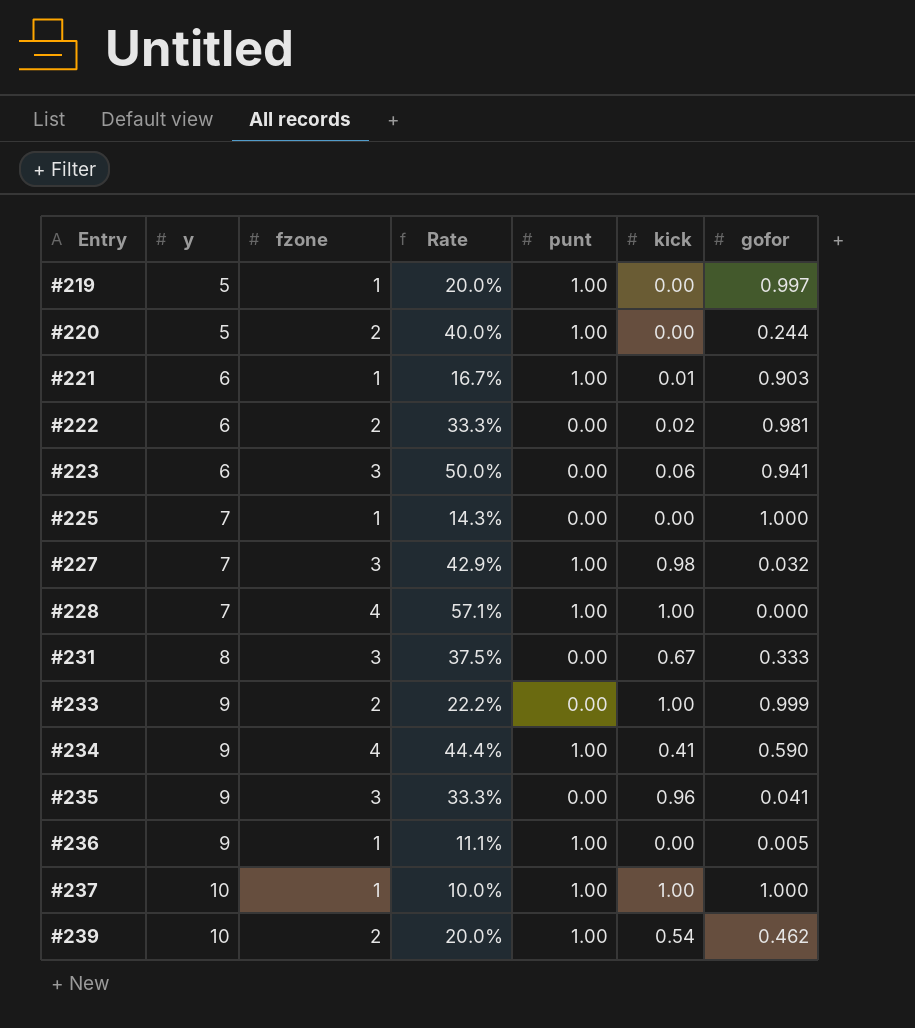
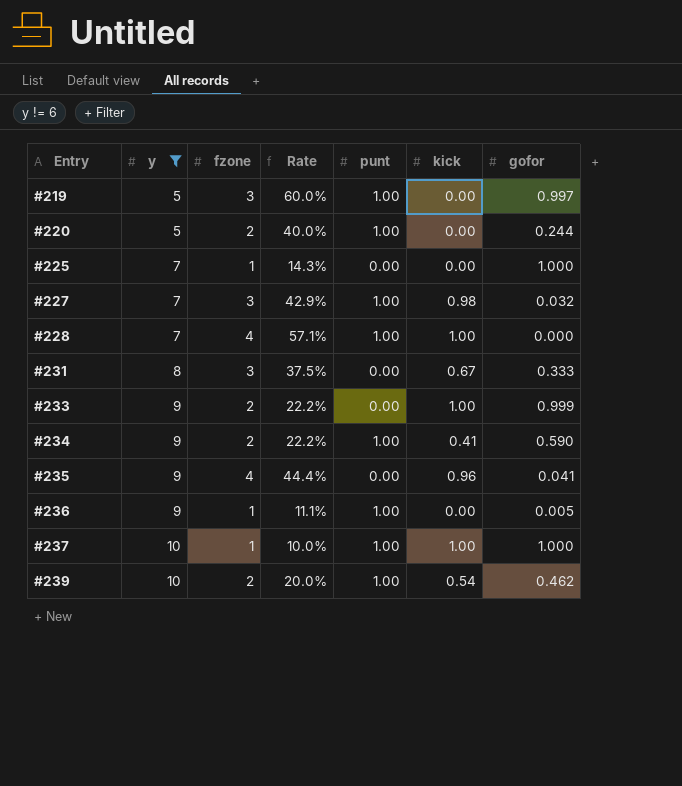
filter: none -> y != 6
#219 | fzone: 1 -> 3
#219 | Rate: 20.0% -> 60.0%
#234 | fzone: 4 -> 2
#234 | Rate: 44.4% -> 22.2%
#235 | fzone: 3 -> 4
#235 | Rate: 33.3% -> 44.4%

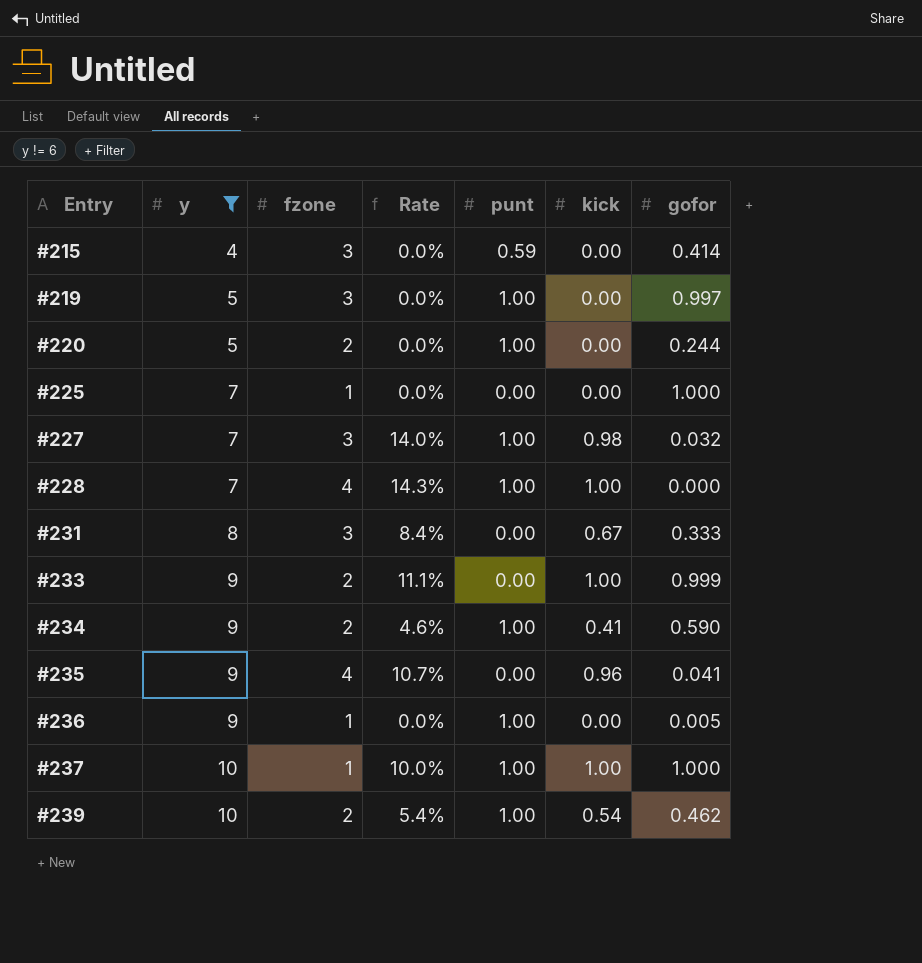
column Rate | formula: [fzone] / [y] -> [kick] / [y]
row #215: none -> 4 | 3 | 0.0% | 0.59 | 0.00 | 0.414

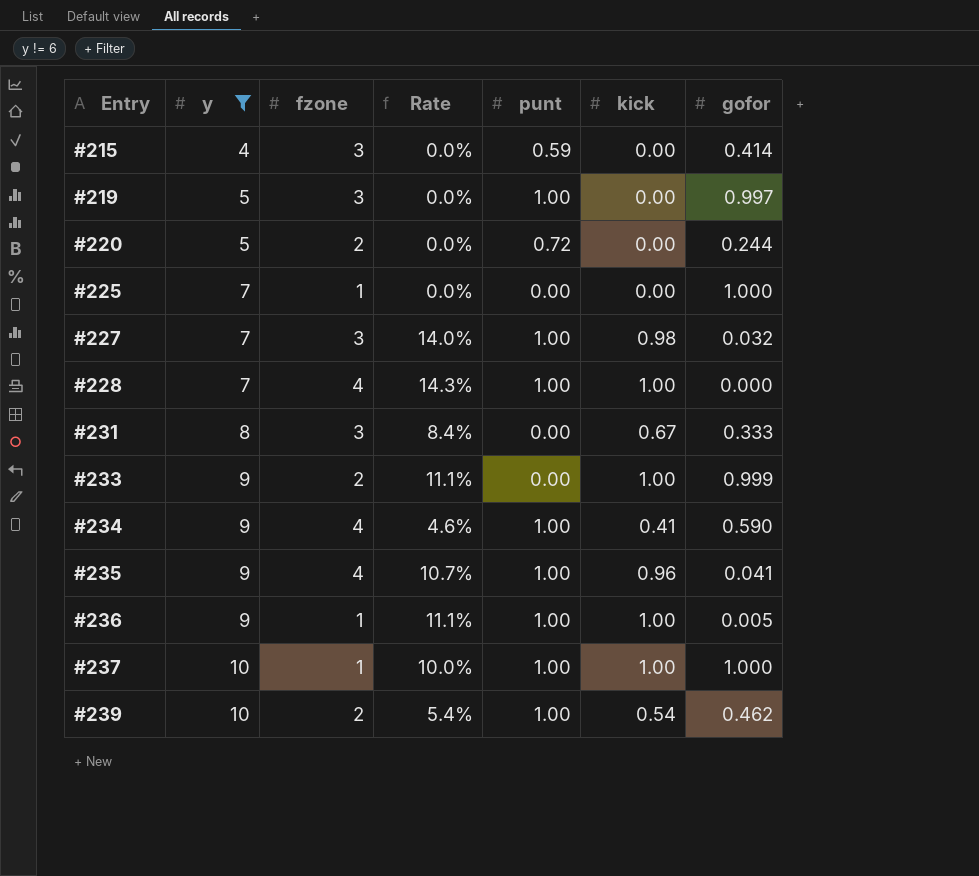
#220 | punt: 1.00 -> 0.72
#234 | fzone: 2 -> 4
#235 | punt: 0.00 -> 1.00
#236 | Rate: 0.0% -> 11.1%
#236 | kick: 0.00 -> 1.00

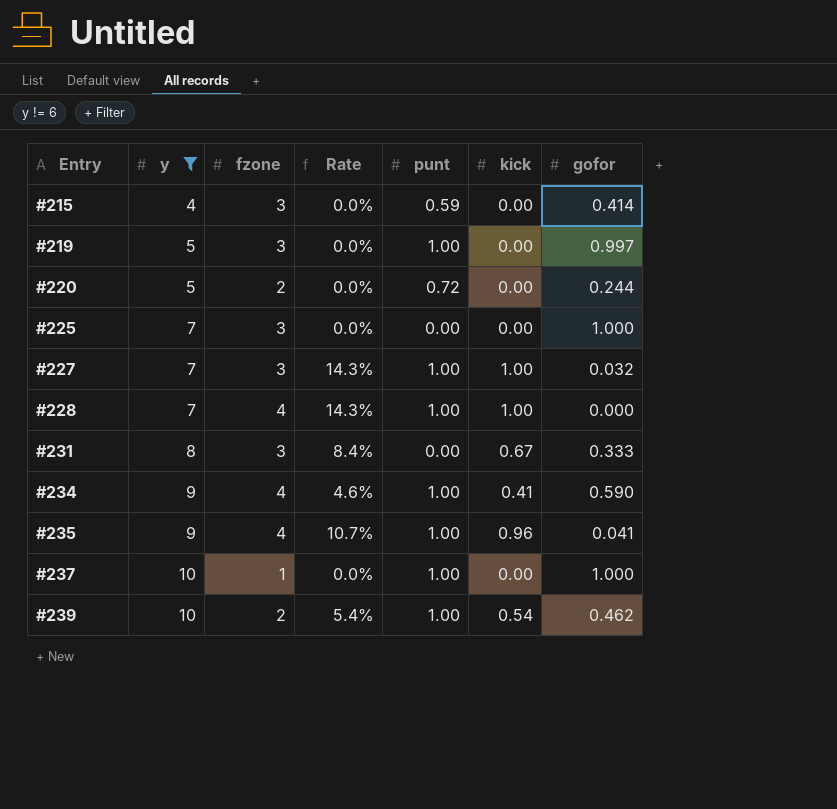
row #233: 9 | 2 | 11.1% | 0.00 | 1.00 | 0.999 -> none
row #236: 9 | 1 | 11.1% | 1.00 | 1.00 | 0.005 -> none
#225 | fzone: 1 -> 3
#227 | Rate: 14.0% -> 14.3%
#227 | kick: 0.98 -> 1.00
#237 | Rate: 10.0% -> 0.0%
#237 | kick: 1.00 -> 0.00

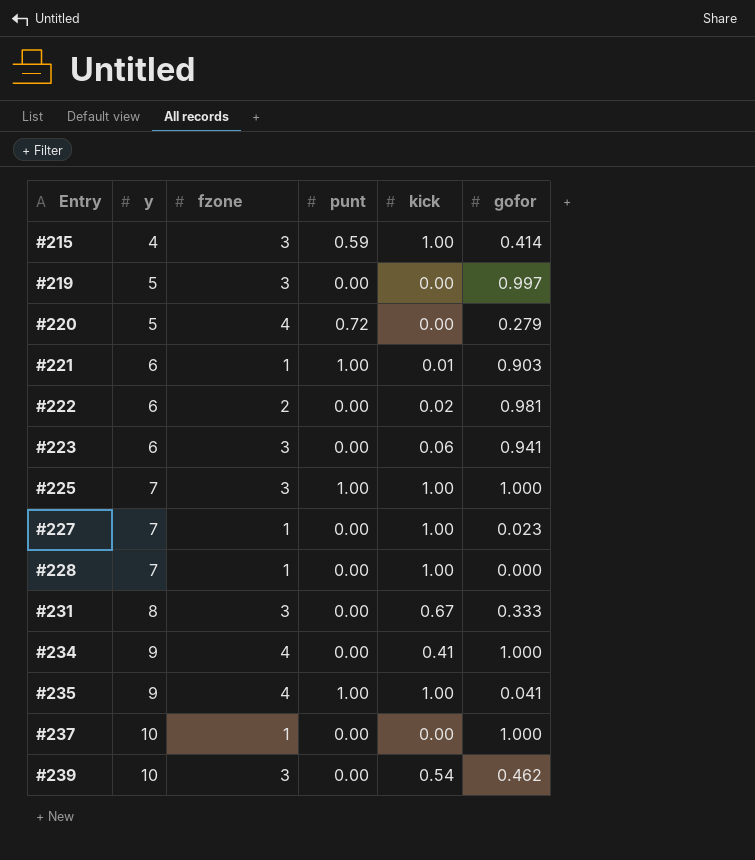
filter: y != 6 -> none
column Rate | formula: [kick] / [y] -> none
#215 | kick: 0.00 -> 1.00
#219 | punt: 1.00 -> 0.00
#220 | fzone: 2 -> 4
#220 | gofor: 0.244 -> 0.279
#225 | punt: 0.00 -> 1.00
#225 | kick: 0.00 -> 1.00
#227 | fzone: 3 -> 1
#227 | punt: 1.00 -> 0.00
#227 | gofor: 0.032 -> 0.023
#228 | fzone: 4 -> 1
#228 | punt: 1.00 -> 0.00
#234 | punt: 1.00 -> 0.00
#234 | gofor: 0.590 -> 1.000
#235 | kick: 0.96 -> 1.00
#237 | punt: 1.00 -> 0.00
#239 | fzone: 2 -> 3
#239 | punt: 1.00 -> 0.00

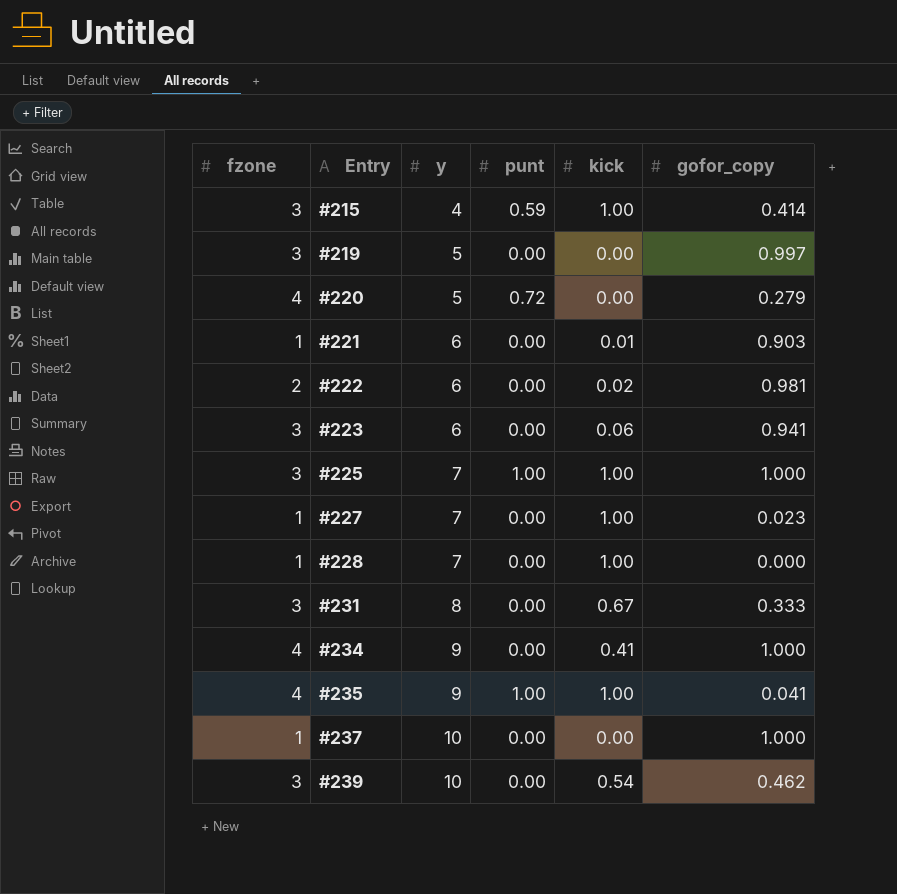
column fzone | position: 3 -> 1
column name: gofor -> gofor_copy
#221 | punt: 1.00 -> 0.00

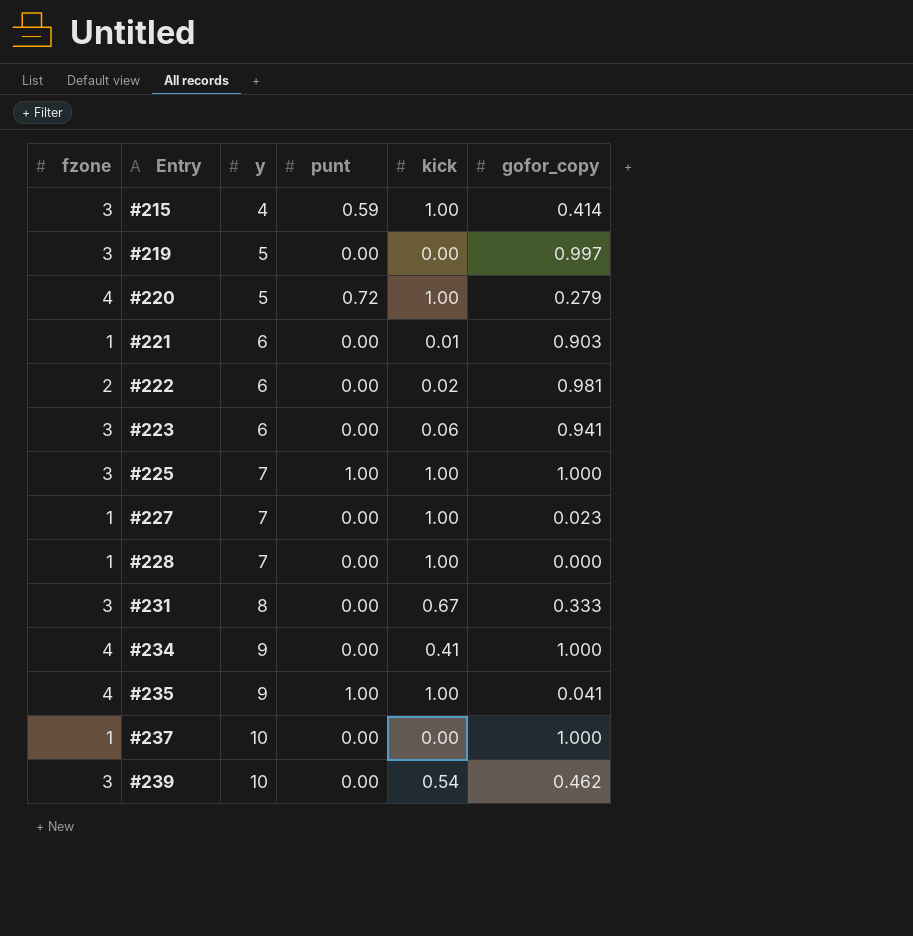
#220 | kick: 0.00 -> 1.00

